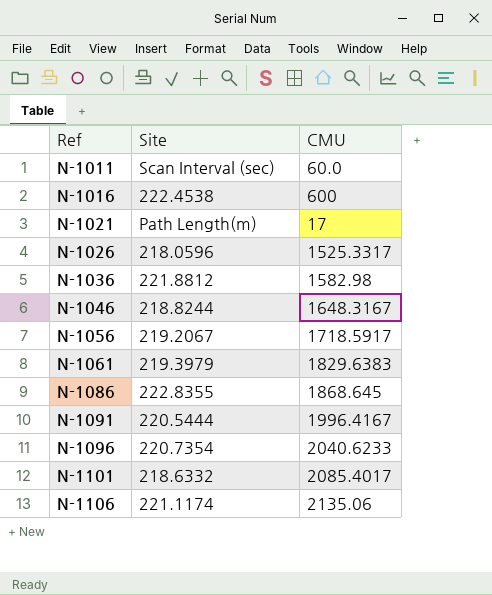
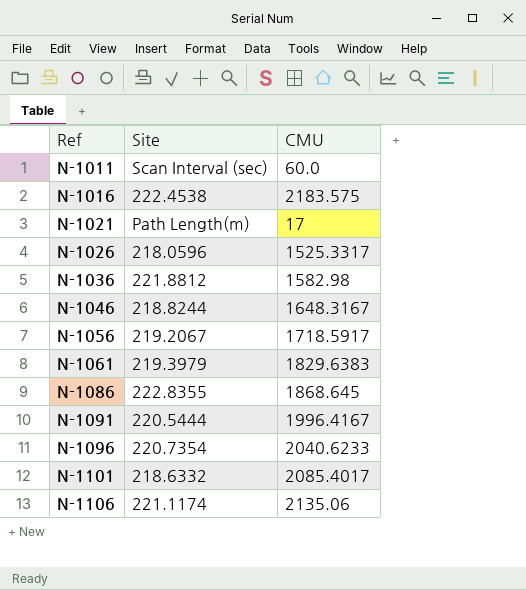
N-1016 | CMU: 600 -> 2183.575

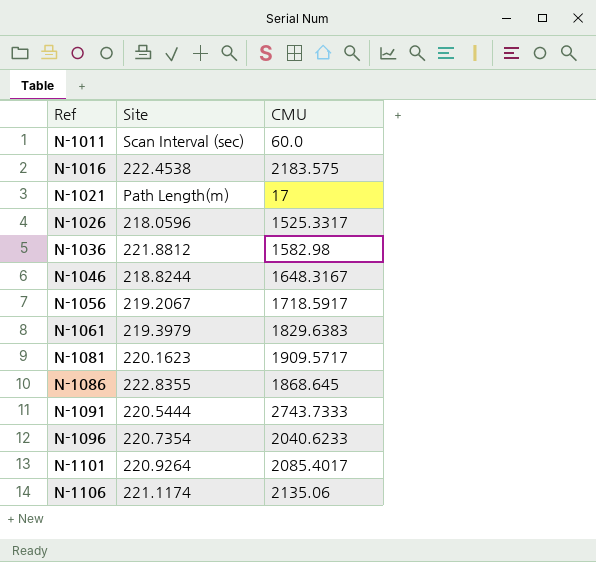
row N-1081: none -> 220.1623 | 1909.5717
N-1091 | CMU: 1996.4167 -> 2743.7333
N-1101 | Site: 218.6332 -> 220.9264

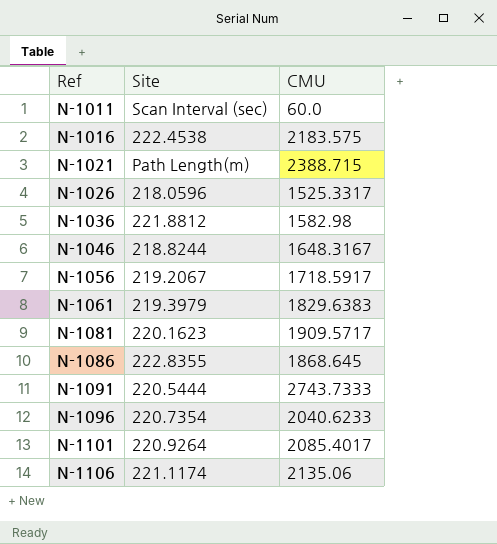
N-1021 | CMU: 17 -> 2388.715

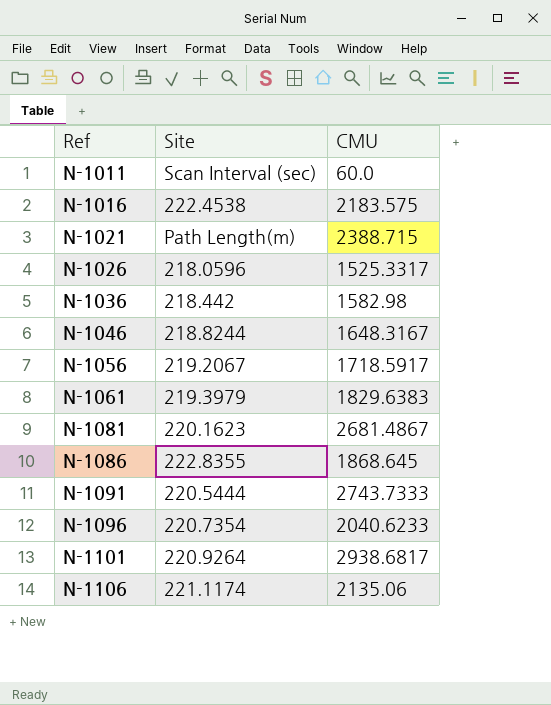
N-1036 | Site: 221.8812 -> 218.442
N-1081 | CMU: 1909.5717 -> 2681.4867
N-1101 | CMU: 2085.4017 -> 2938.6817

